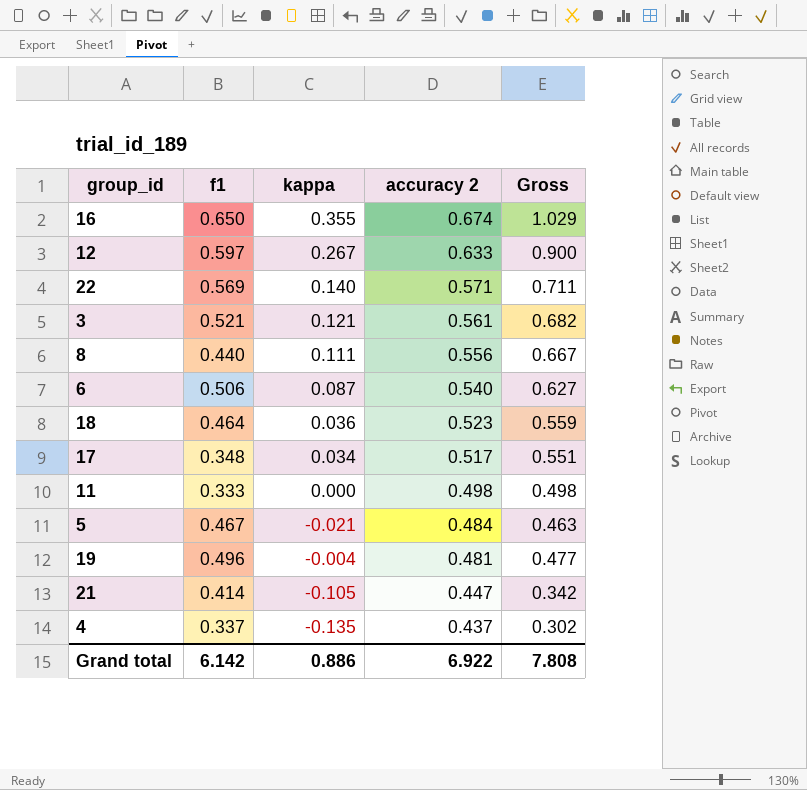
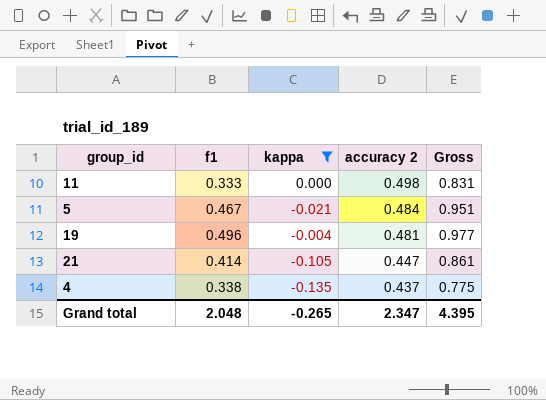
filter: none -> kappa <= 0.000
column Gross | formula: [kappa] + [accuracy 2] -> [f1] + [accuracy 2]
4 | f1: 0.337 -> 0.338
Grand total | f1: 6.142 -> 2.048
Grand total | kappa: 0.886 -> -0.265
Grand total | accuracy 2: 6.922 -> 2.347
Grand total | Gross: 7.808 -> 4.395

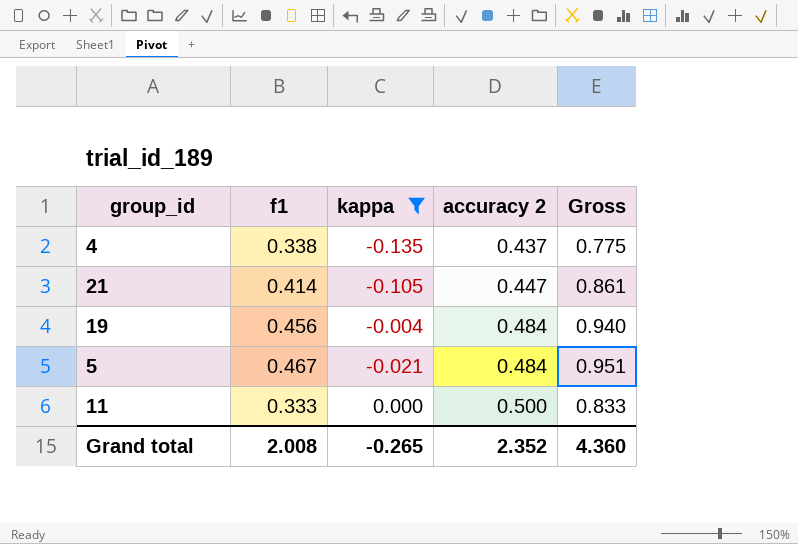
row order: accuracy 2 descending -> accuracy 2 ascending
19 | f1: 0.496 -> 0.456
19 | accuracy 2: 0.481 -> 0.484
19 | Gross: 0.977 -> 0.940
11 | accuracy 2: 0.498 -> 0.500
11 | Gross: 0.831 -> 0.833
Grand total | f1: 2.048 -> 2.008
Grand total | accuracy 2: 2.347 -> 2.352
Grand total | Gross: 4.395 -> 4.360

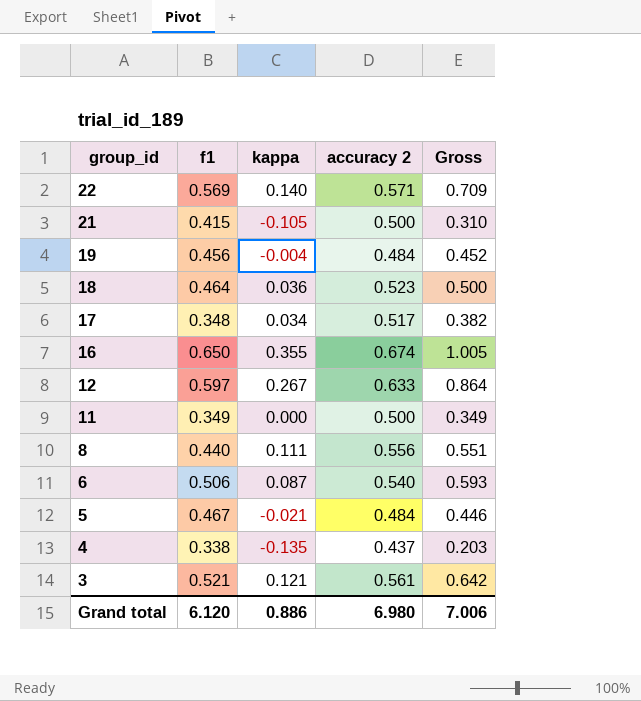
filter: kappa <= 0.000 -> none
row order: accuracy 2 ascending -> group_id descending
column Gross | formula: [f1] + [accuracy 2] -> [f1] + [kappa]
21 | f1: 0.414 -> 0.415
21 | accuracy 2: 0.447 -> 0.500
11 | f1: 0.333 -> 0.349
Grand total | f1: 2.008 -> 6.120
Grand total | kappa: -0.265 -> 0.886
Grand total | accuracy 2: 2.352 -> 6.980
Grand total | Gross: 4.360 -> 7.006

